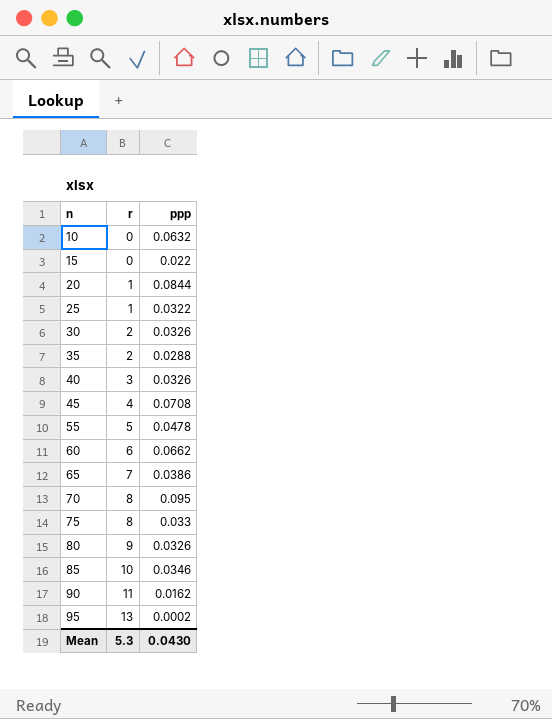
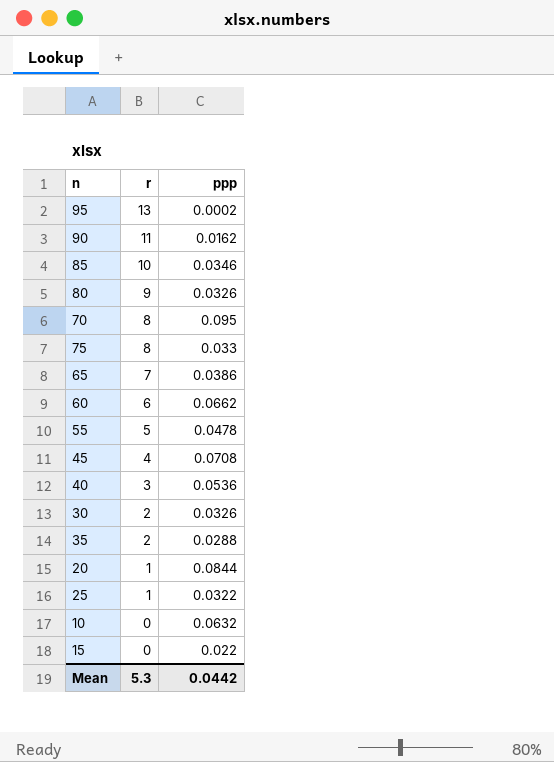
row order: n ascending -> r descending
40 | ppp: 0.0326 -> 0.0536
Mean | ppp: 0.0430 -> 0.0442

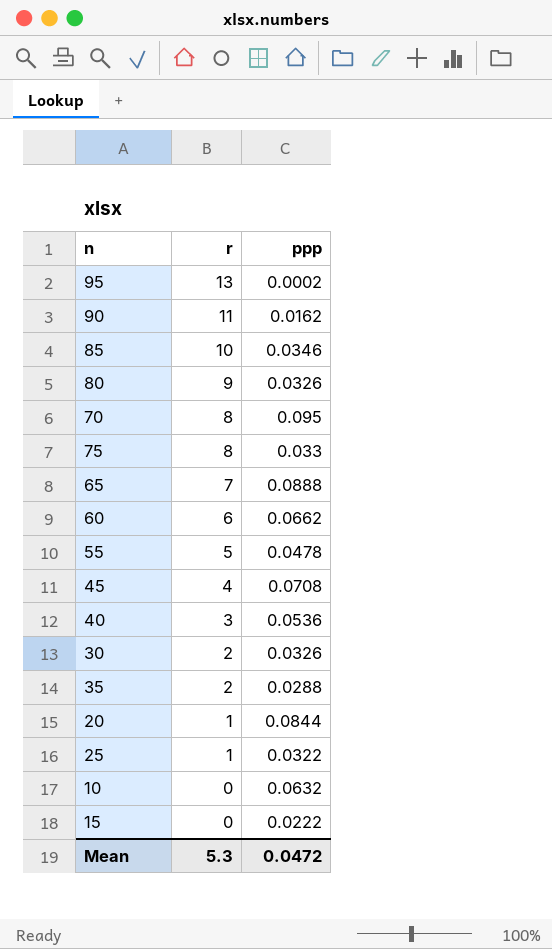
65 | ppp: 0.0386 -> 0.0888
15 | ppp: 0.022 -> 0.0222
Mean | ppp: 0.0442 -> 0.0472

